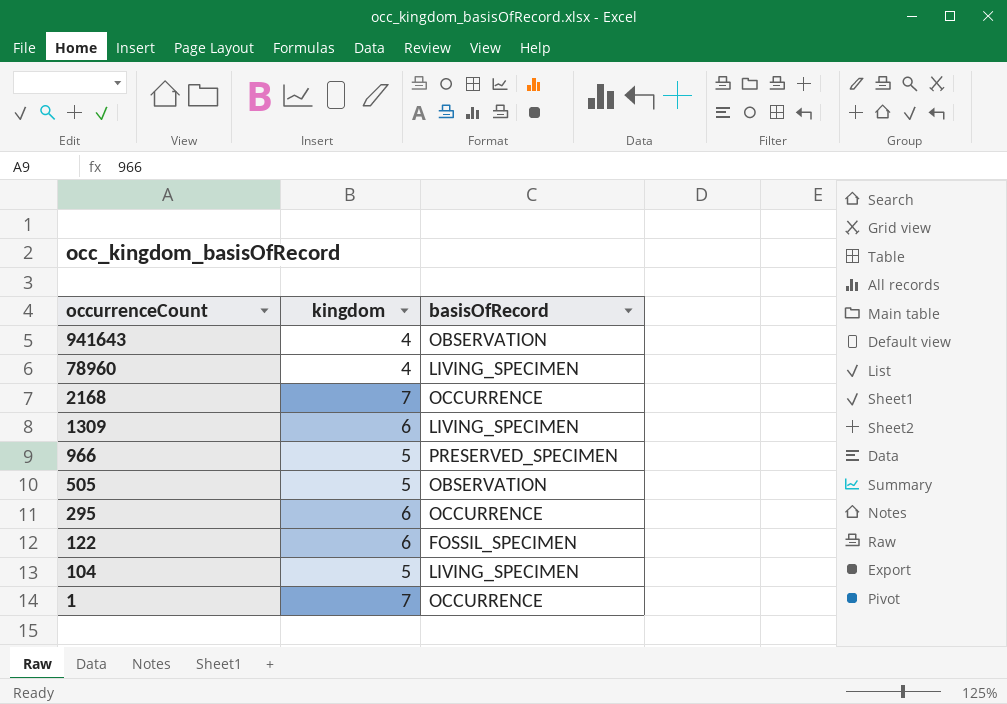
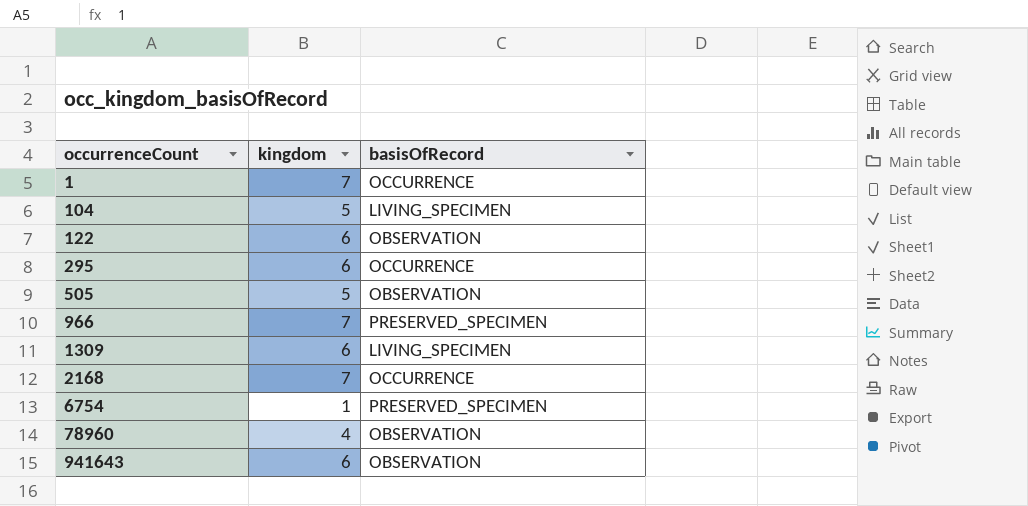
row order: occurrenceCount descending -> occurrenceCount ascending
122 | basisOfRecord: FOSSIL_SPECIMEN -> OBSERVATION
966 | kingdom: 5 -> 7
row 6754: none -> 1 | PRESERVED_SPECIMEN
78960 | basisOfRecord: LIVING_SPECIMEN -> OBSERVATION
941643 | kingdom: 4 -> 6

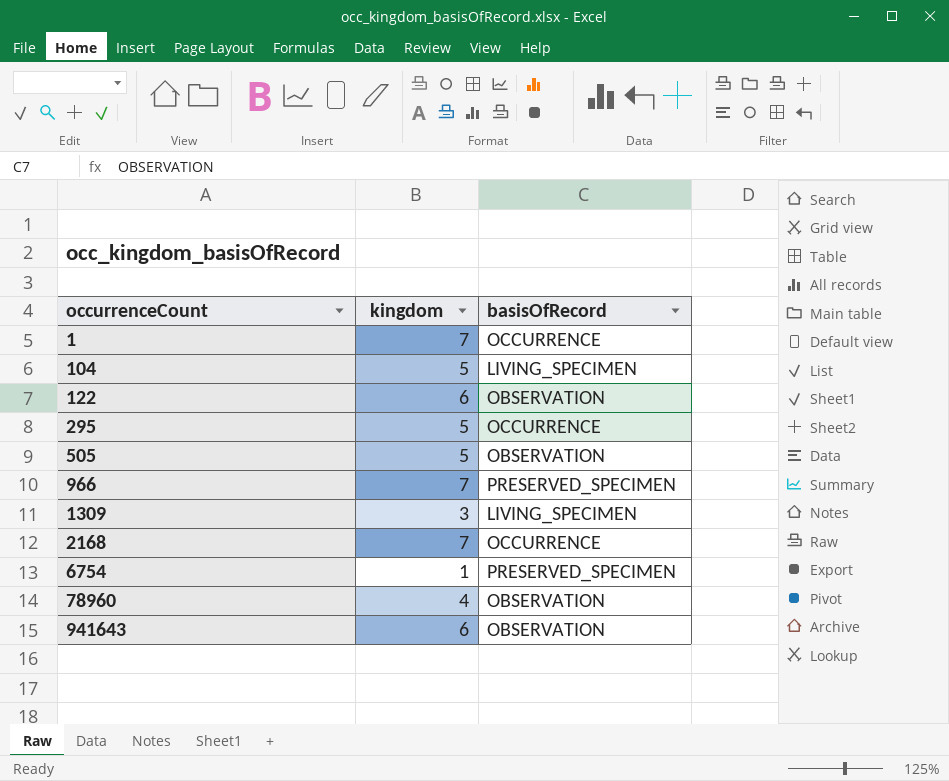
295 | kingdom: 6 -> 5
1309 | kingdom: 6 -> 3

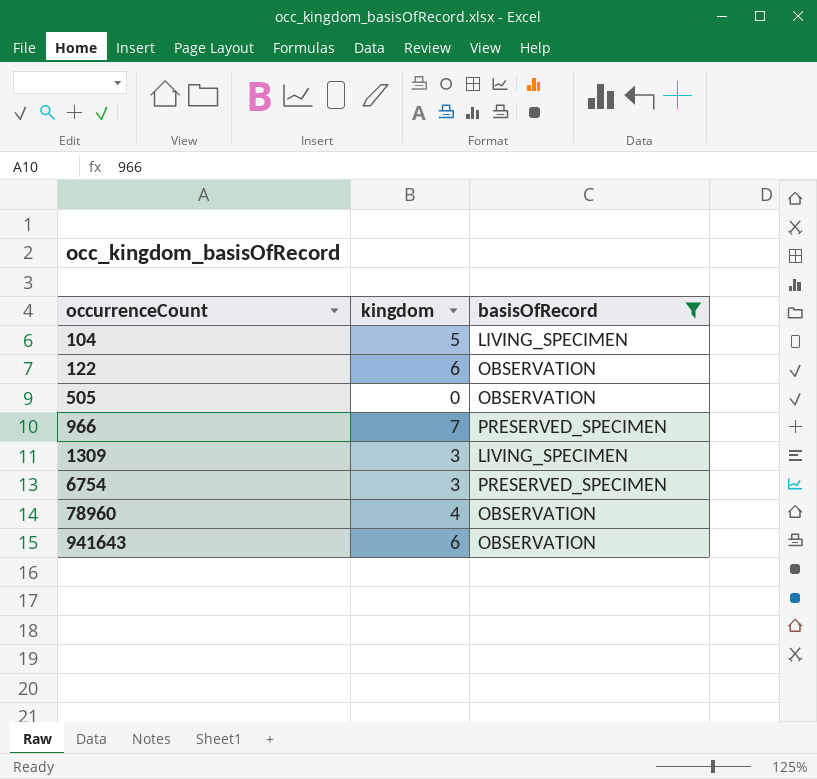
filter: none -> basisOfRecord != OCCURRENCE
505 | kingdom: 5 -> 0
6754 | kingdom: 1 -> 3

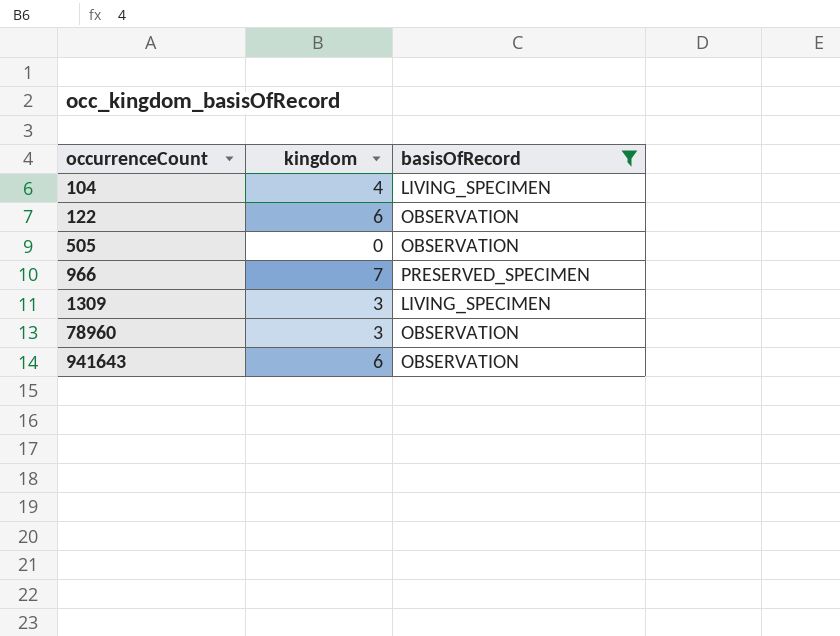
row 6754: 3 | PRESERVED_SPECIMEN -> none
104 | kingdom: 5 -> 4
78960 | kingdom: 4 -> 3

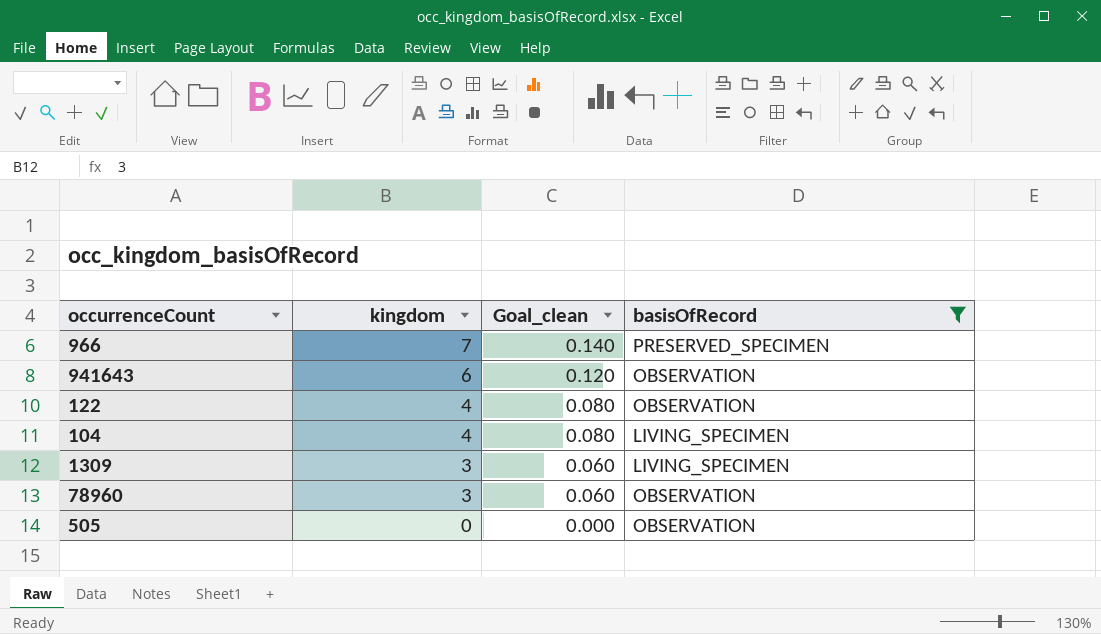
row order: occurrenceCount ascending -> kingdom descending
column Goal_clean | formula: none -> [kingdom] * 0.02
122 | kingdom: 6 -> 4

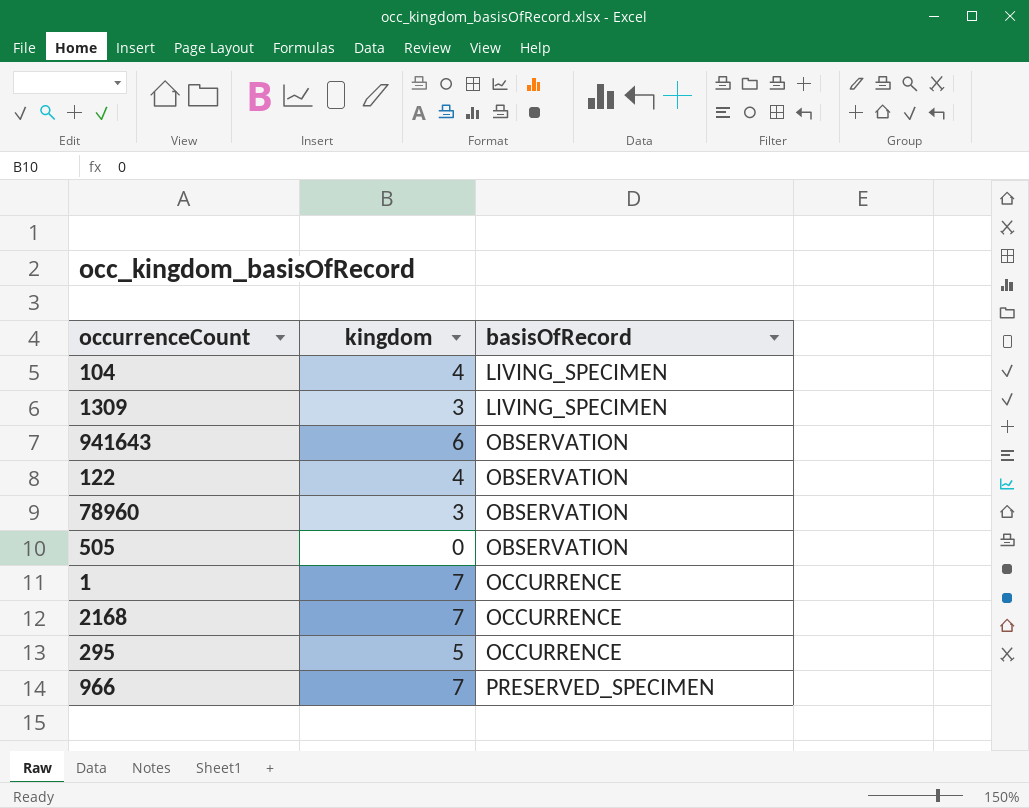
filter: basisOfRecord != OCCURRENCE -> none
row order: kingdom descending -> basisOfRecord ascending
column Goal_clean | formula: [kingdom] * 0.02 -> none

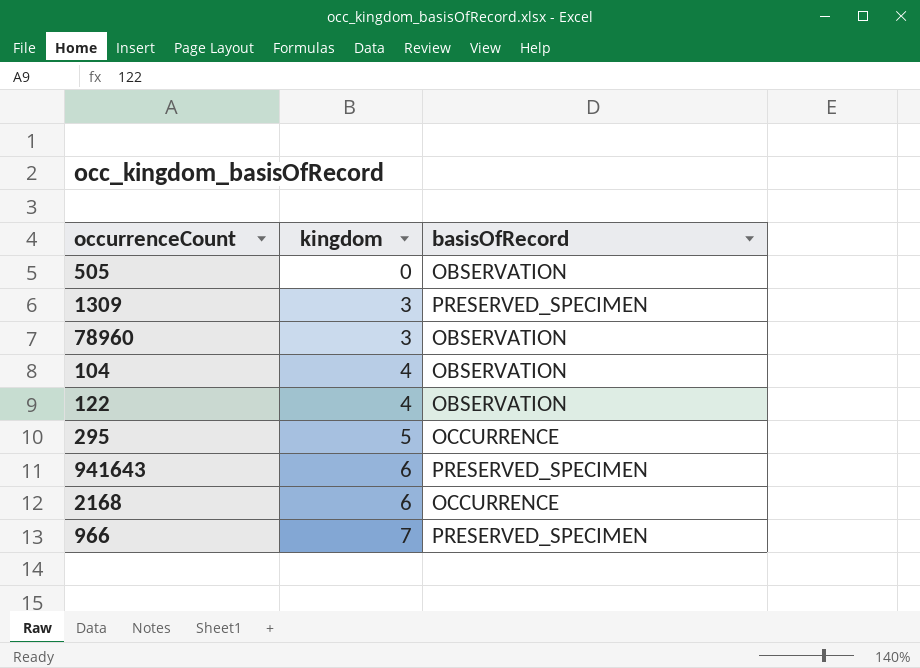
row order: basisOfRecord ascending -> kingdom ascending
row 1: 7 | OCCURRENCE -> none
1309 | basisOfRecord: LIVING_SPECIMEN -> PRESERVED_SPECIMEN
104 | basisOfRecord: LIVING_SPECIMEN -> OBSERVATION
941643 | basisOfRecord: OBSERVATION -> PRESERVED_SPECIMEN
2168 | kingdom: 7 -> 6

